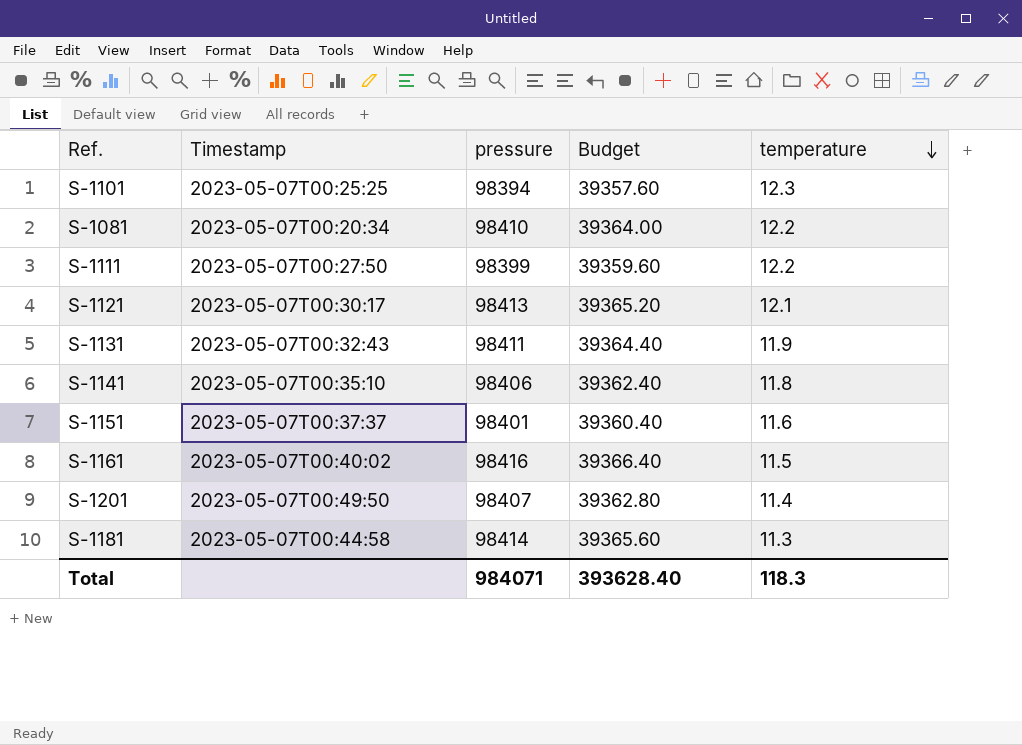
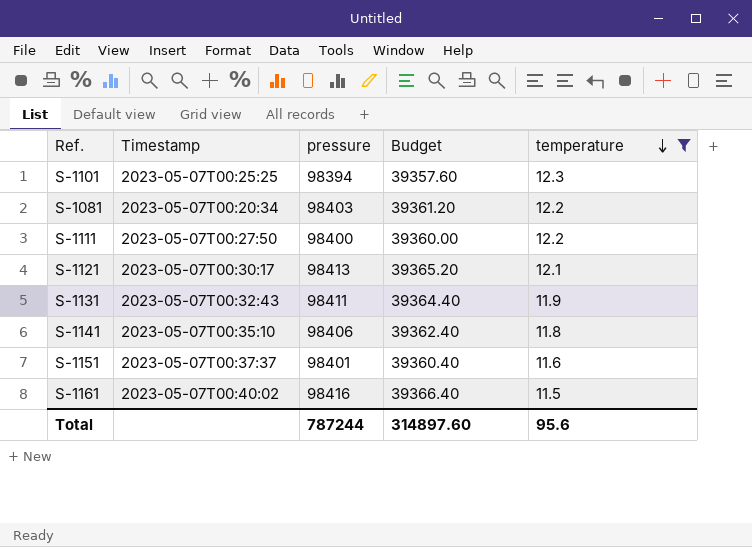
filter: none -> temperature >= 11.5
S-1081 | pressure: 98410 -> 98403
S-1081 | Budget: 39364.00 -> 39361.20
S-1111 | pressure: 98399 -> 98400
S-1111 | Budget: 39359.60 -> 39360.00
Total | pressure: 984071 -> 787244
Total | Budget: 393628.40 -> 314897.60
Total | temperature: 118.3 -> 95.6

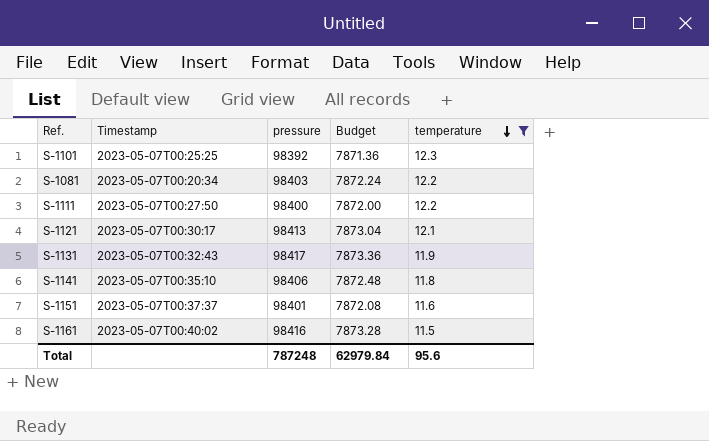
column Budget | formula: [pressure] * 0.4 -> [pressure] * 0.08
S-1101 | pressure: 98394 -> 98392
S-1131 | pressure: 98411 -> 98417
Total | pressure: 787244 -> 787248
Total | Budget: 314897.60 -> 62979.84

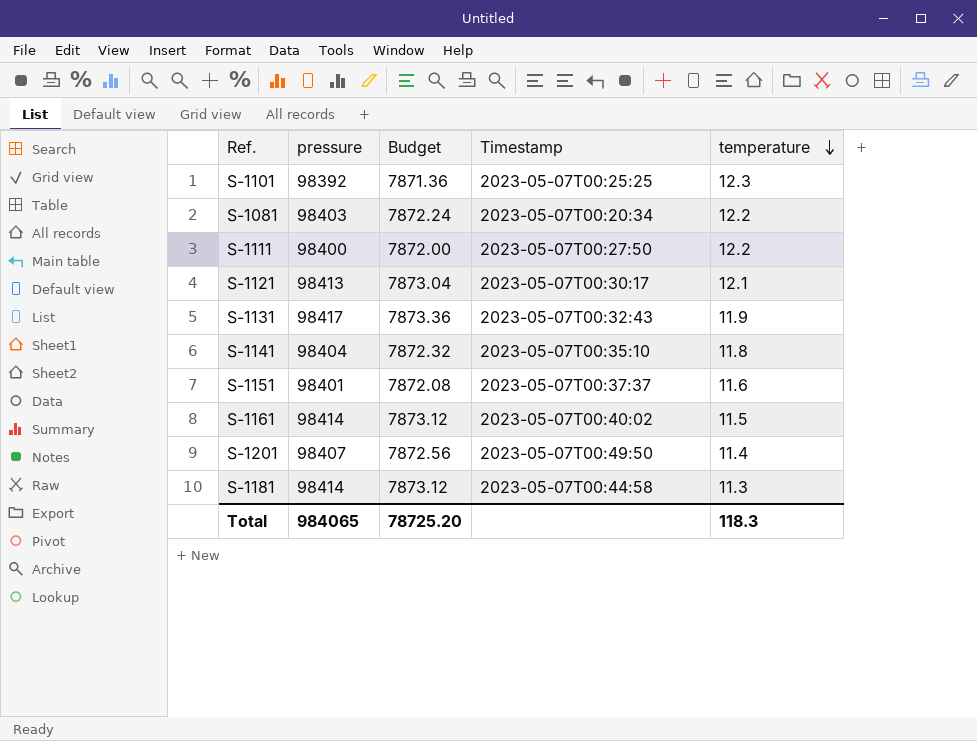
filter: temperature >= 11.5 -> none
column Timestamp | position: 2 -> 4
S-1141 | pressure: 98406 -> 98404
S-1141 | Budget: 7872.48 -> 7872.32
S-1161 | pressure: 98416 -> 98414
S-1161 | Budget: 7873.28 -> 7873.12
Total | pressure: 787248 -> 984065
Total | Budget: 62979.84 -> 78725.20
Total | temperature: 95.6 -> 118.3

